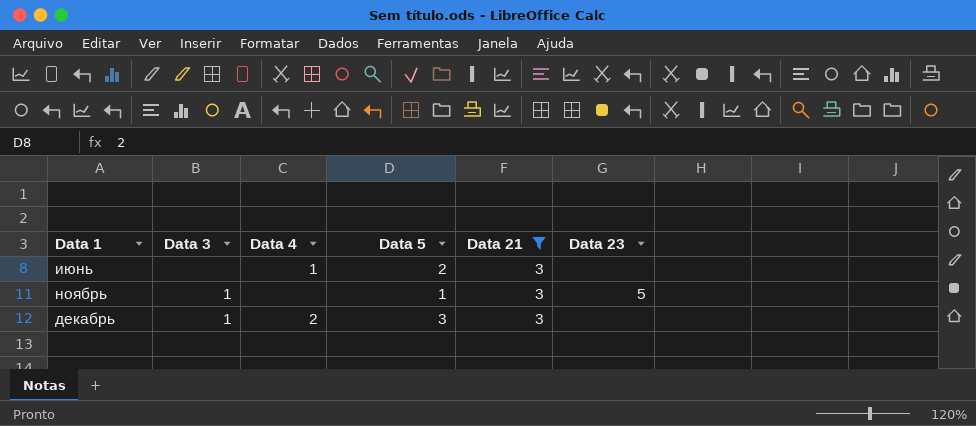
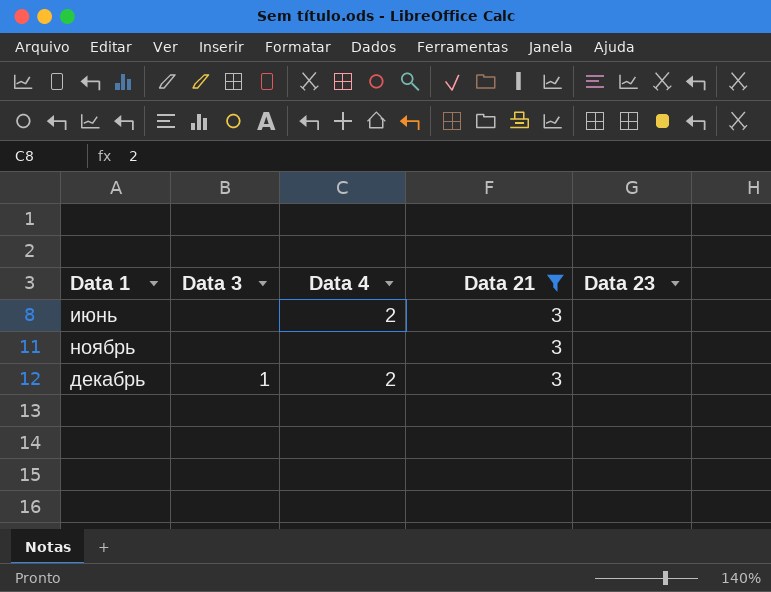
column Data 5 | position: 4 -> none
июнь | Data 4: 1 -> 2
ноябрь | Data 3: 1 -> none
ноябрь | Data 23: 5 -> none

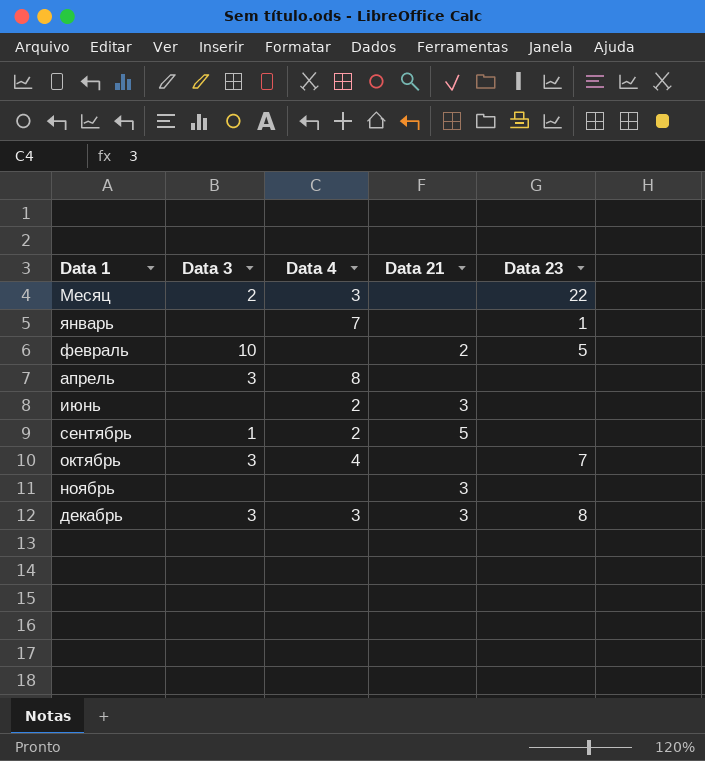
filter: Data 21 = 3 -> none
декабрь | Data 3: 1 -> 3
декабрь | Data 4: 2 -> 3
декабрь | Data 23: none -> 8

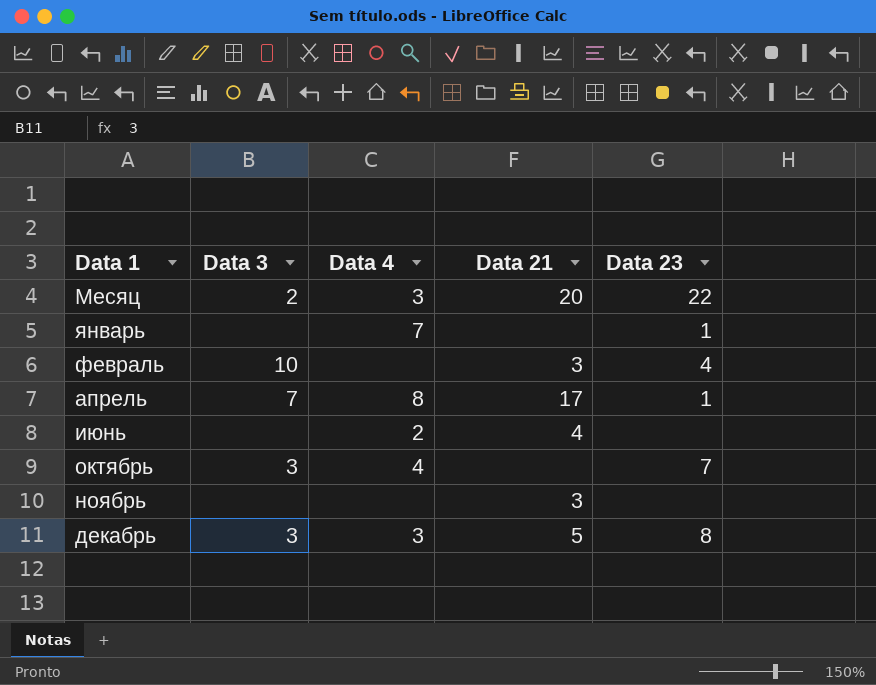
row сентябрь: 1 | 2 | 5 | none -> none
Месяц | Data 21: none -> 20
февраль | Data 21: 2 -> 3
февраль | Data 23: 5 -> 4
апрель | Data 3: 3 -> 7
апрель | Data 21: none -> 17
апрель | Data 23: none -> 1
июнь | Data 21: 3 -> 4
декабрь | Data 21: 3 -> 5

